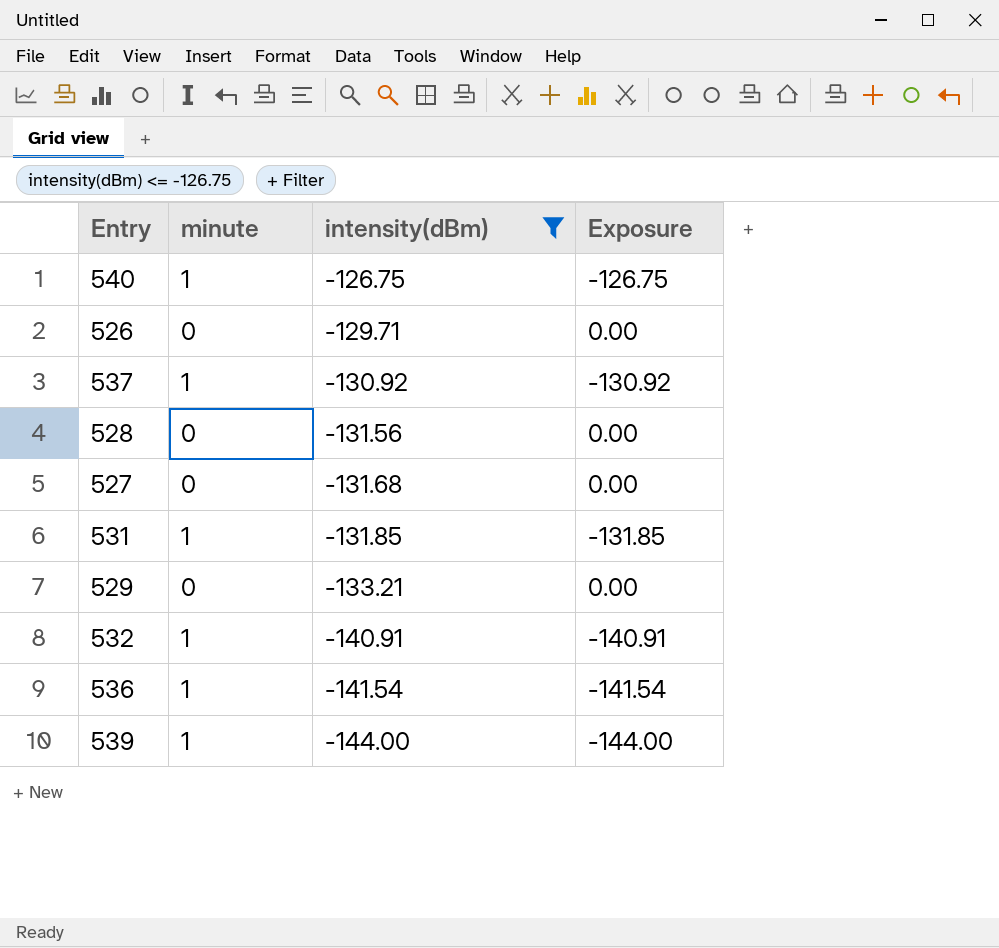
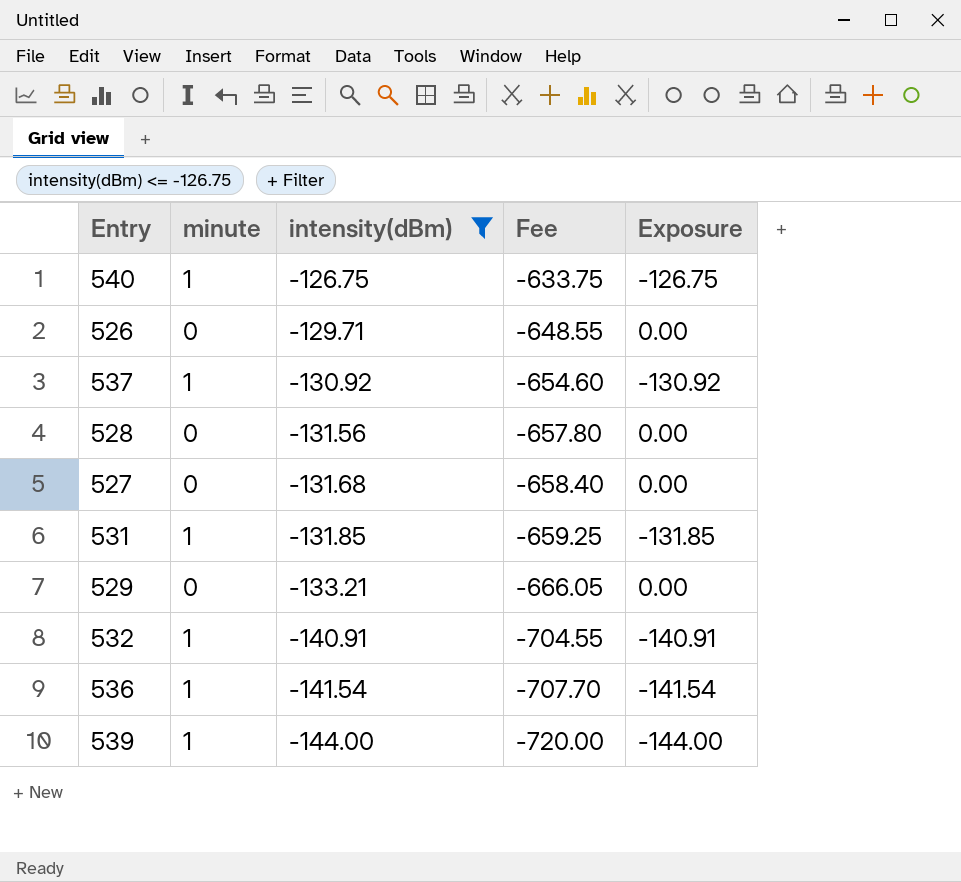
column Fee | formula: none -> [intensity(dBm)] * 5

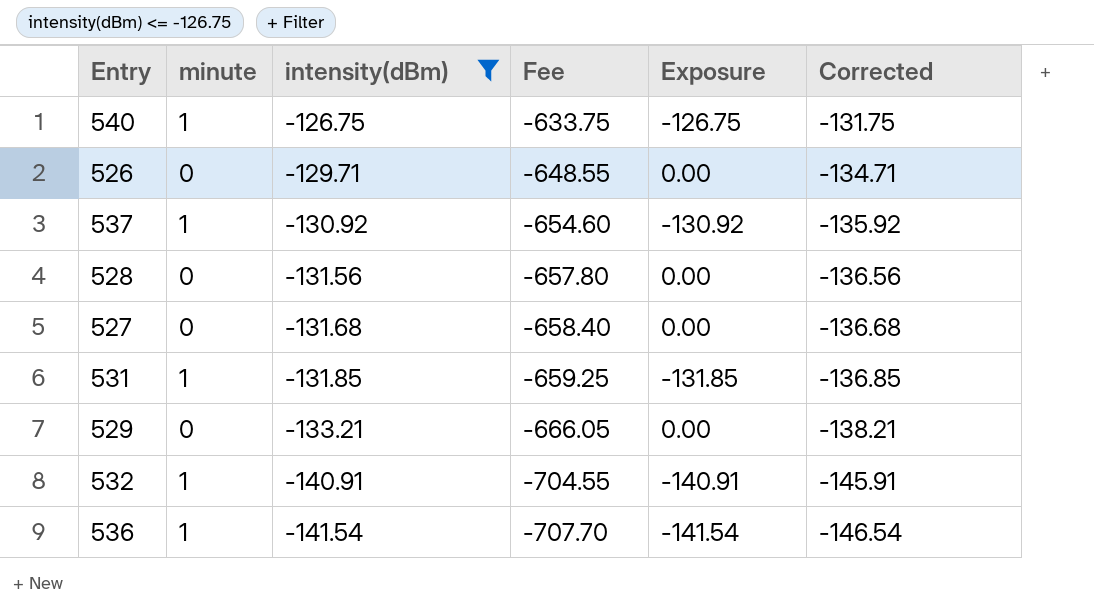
column Corrected | formula: none -> [intensity(dBm)] - 5
row 539: 1 | -144.00 | -720.00 | -144.00 -> none

